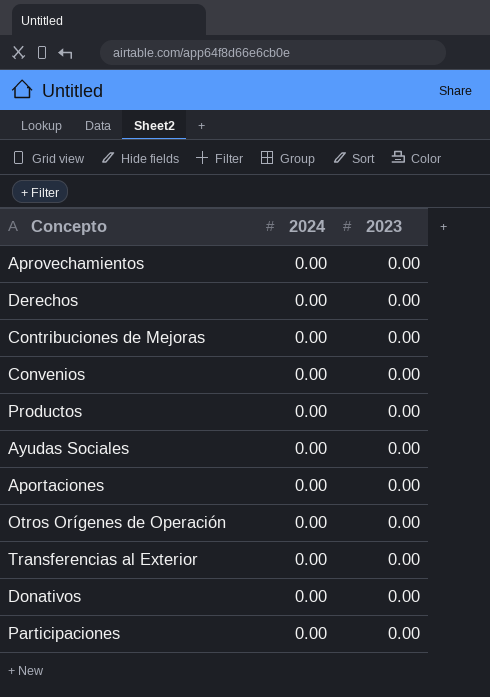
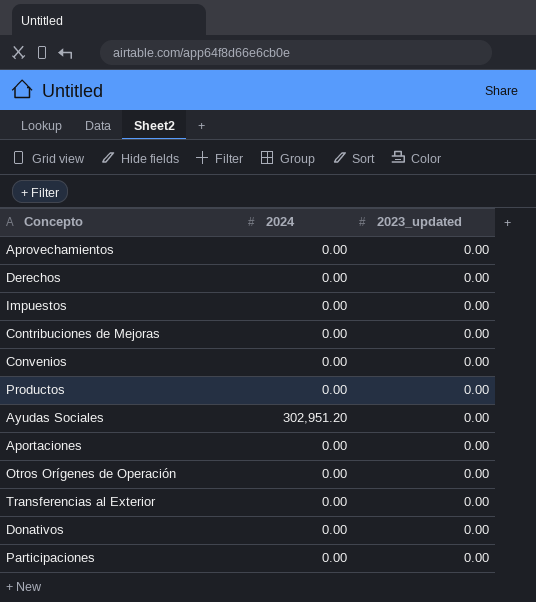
column name: 2023 -> 2023_updated
row Impuestos: none -> 0.00 | 0.00
Ayudas Sociales | 2024: 0.00 -> 302,951.20

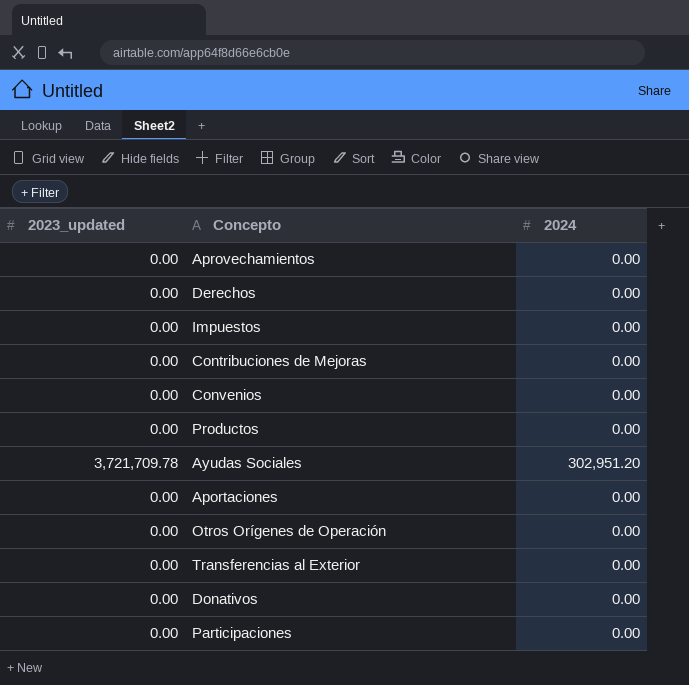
column 2023_updated | position: 3 -> 1
Ayudas Sociales | 2023_updated: 0.00 -> 3,721,709.78

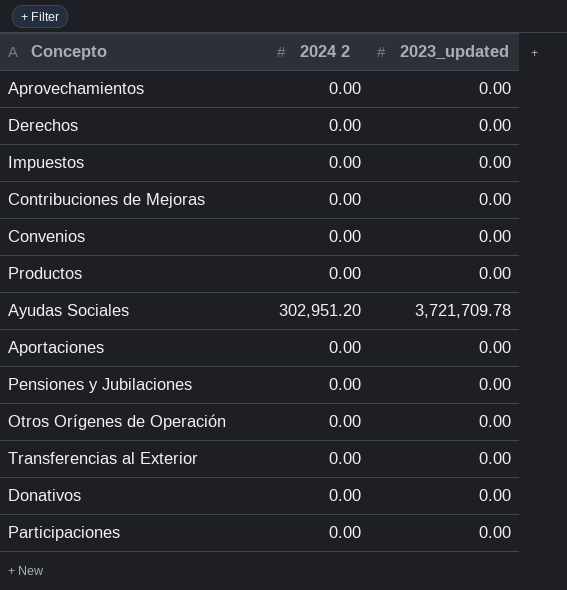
column name: 2024 -> 2024 2
column 2023_updated | position: 1 -> 3
row Pensiones y Jubilaciones: none -> 0.00 | 0.00

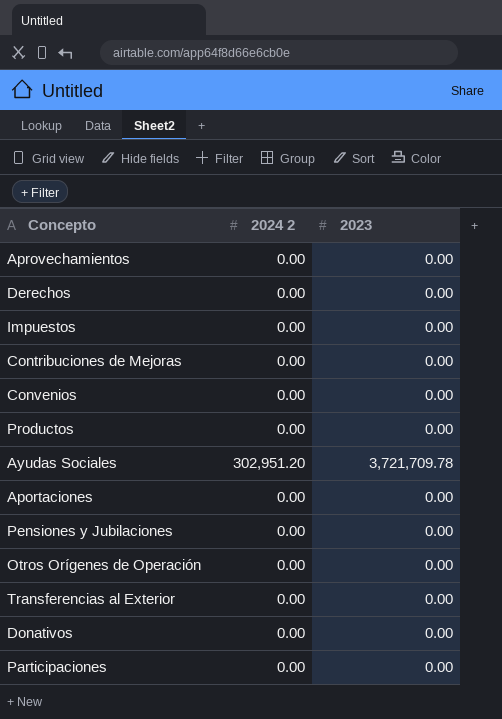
column name: 2023_updated -> 2023

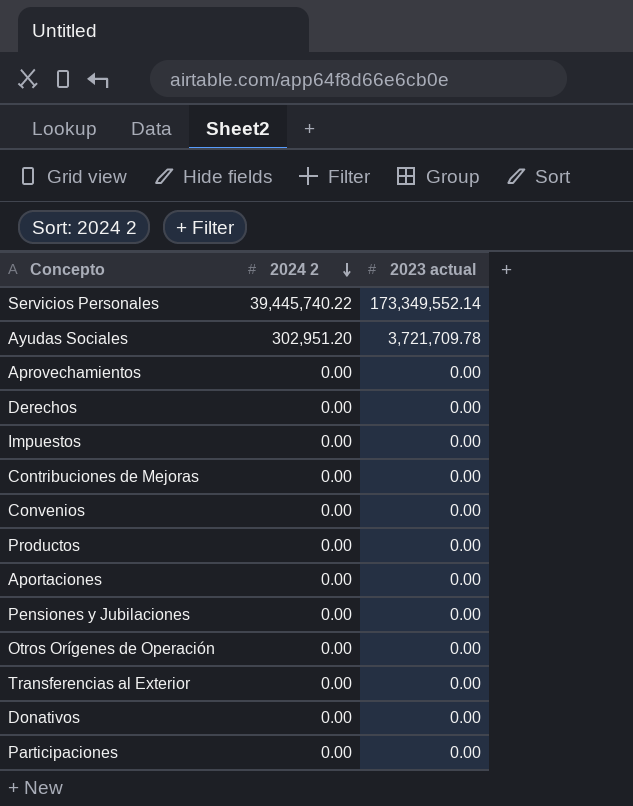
row order: none -> 2024 2 descending
column name: 2023 -> 2023 actual
row Servicios Personales: none -> 39,445,740.22 | 173,349,552.14

